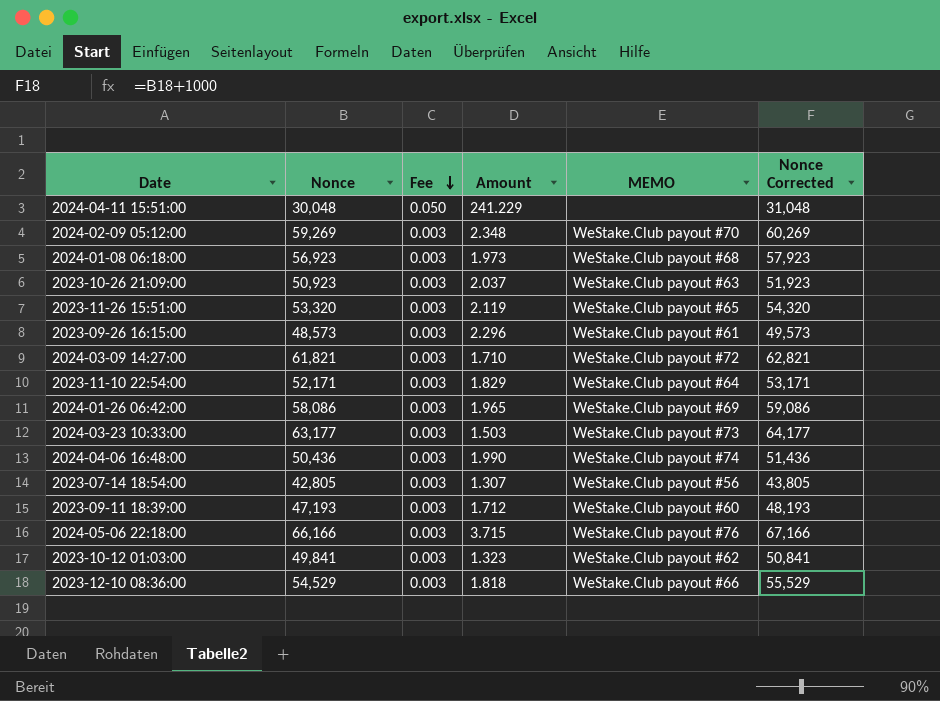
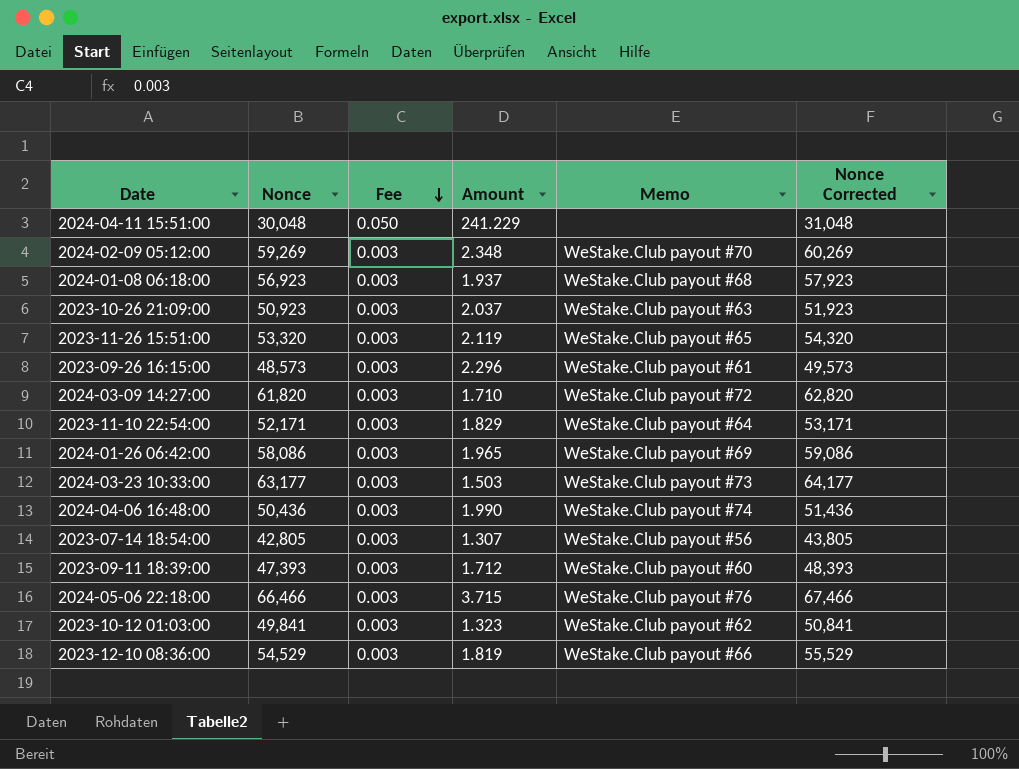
column name: MEMO -> Memo
2024-01-08 06:18:00 | Amount: 1.973 -> 1.937
2024-03-09 14:27:00 | Nonce: 61,821 -> 61,820
2024-03-09 14:27:00 | Nonce Corrected: 62,821 -> 62,820
2023-09-11 18:39:00 | Nonce: 47,193 -> 47,393
2023-09-11 18:39:00 | Nonce Corrected: 48,193 -> 48,393
2024-05-06 22:18:00 | Nonce: 66,166 -> 66,466
2024-05-06 22:18:00 | Nonce Corrected: 67,166 -> 67,466
2023-12-10 08:36:00 | Amount: 1.818 -> 1.819

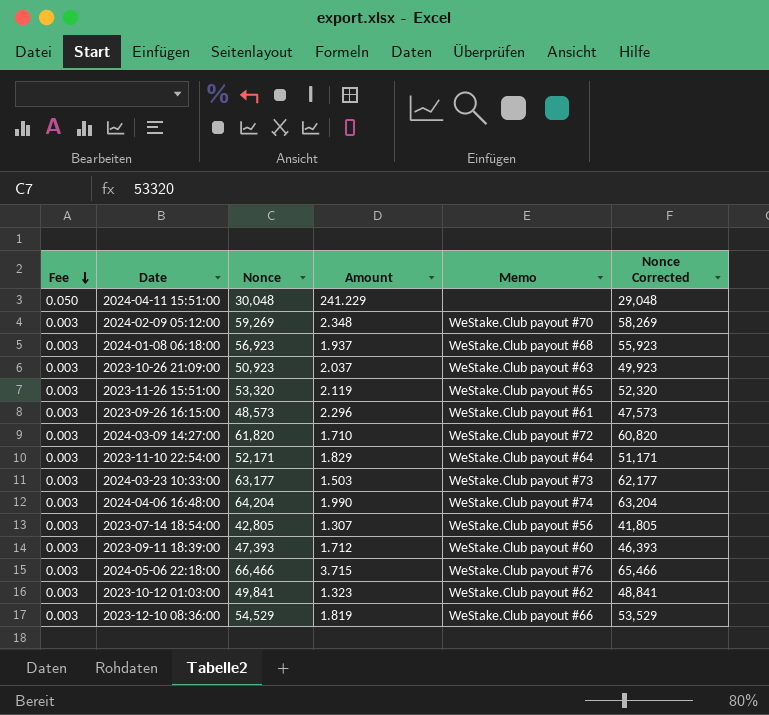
column Fee | position: 3 -> 1
column Nonce Corrected | formula: [Nonce] + 1000 -> [Nonce] - 1000
row 2024-01-26 06:42:00: 58,086 | 0.003 | 1.965 | WeStake.Club payout #69 | 59,086 -> none
2024-04-06 16:48:00 | Nonce: 50,436 -> 64,204

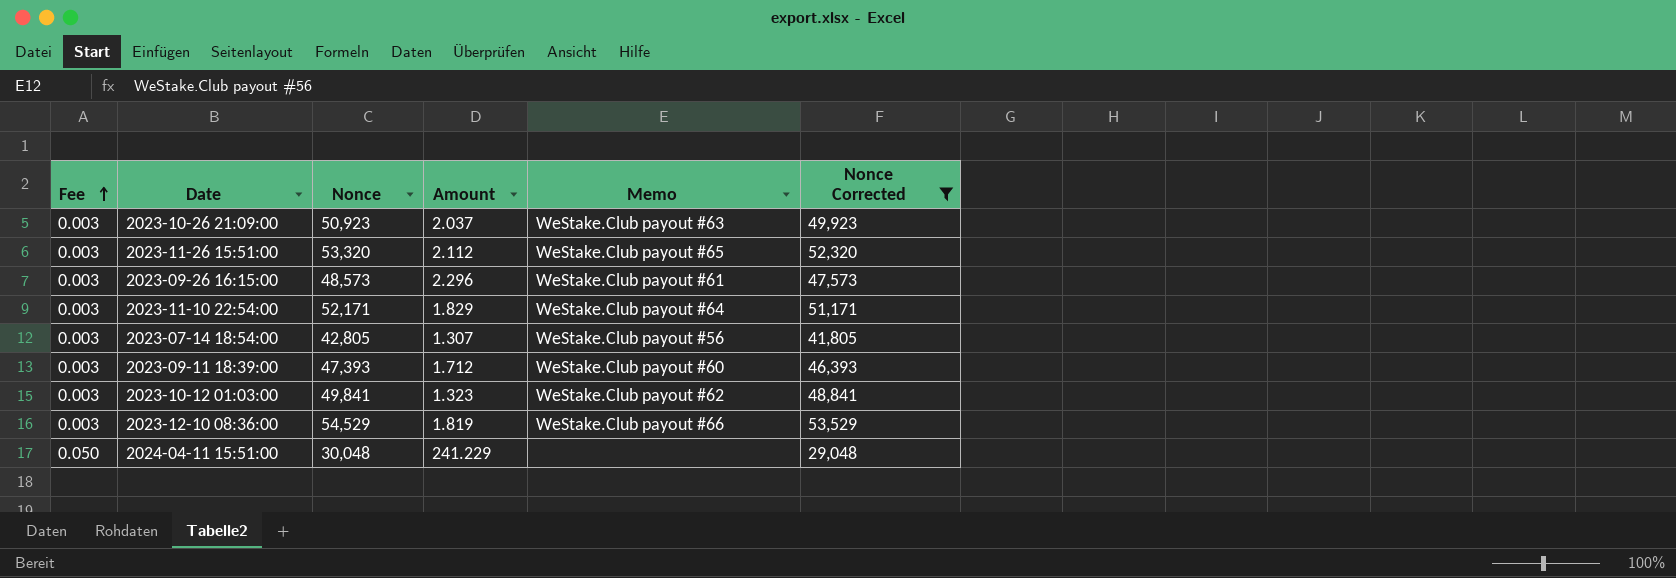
filter: none -> Nonce Corrected <= 53,529
row order: Fee descending -> Fee ascending
2023-11-26 15:51:00 | Amount: 2.119 -> 2.112

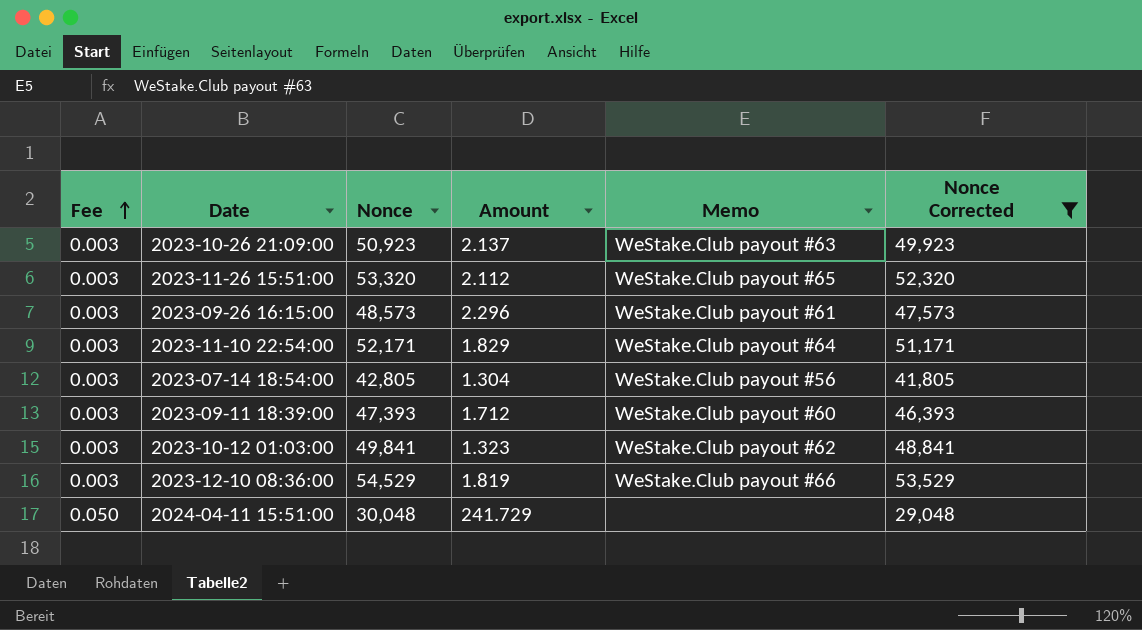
2023-10-26 21:09:00 | Amount: 2.037 -> 2.137
2023-07-14 18:54:00 | Amount: 1.307 -> 1.304
2024-04-11 15:51:00 | Amount: 241.229 -> 241.729

